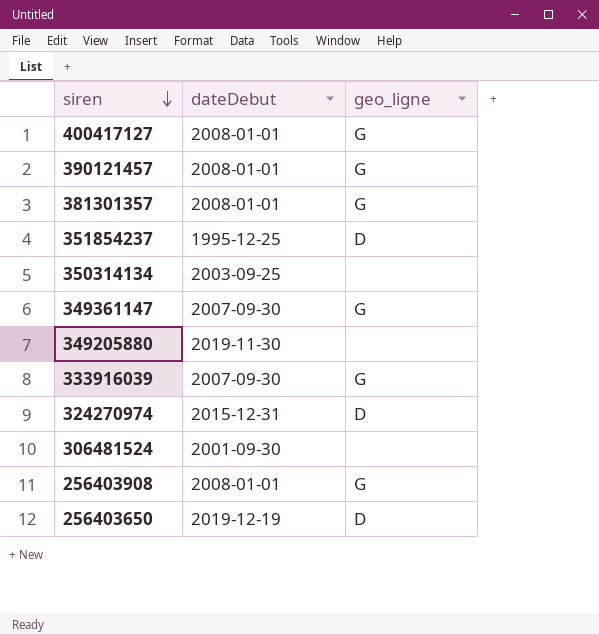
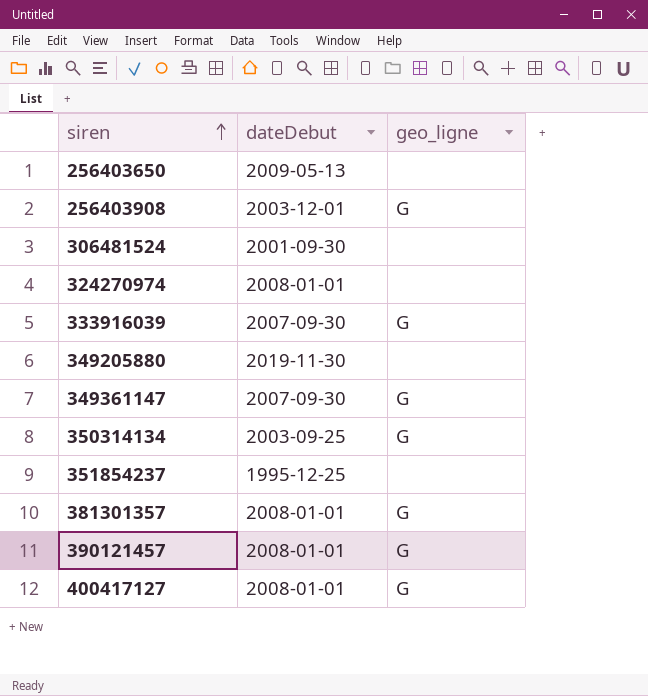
row order: siren descending -> siren ascending
256403650 | dateDebut: 2019-12-19 -> 2009-05-13
256403650 | geo_ligne: D -> none
256403908 | dateDebut: 2008-01-01 -> 2003-12-01
324270974 | dateDebut: 2015-12-31 -> 2008-01-01
324270974 | geo_ligne: D -> none
350314134 | geo_ligne: none -> G
351854237 | geo_ligne: D -> none

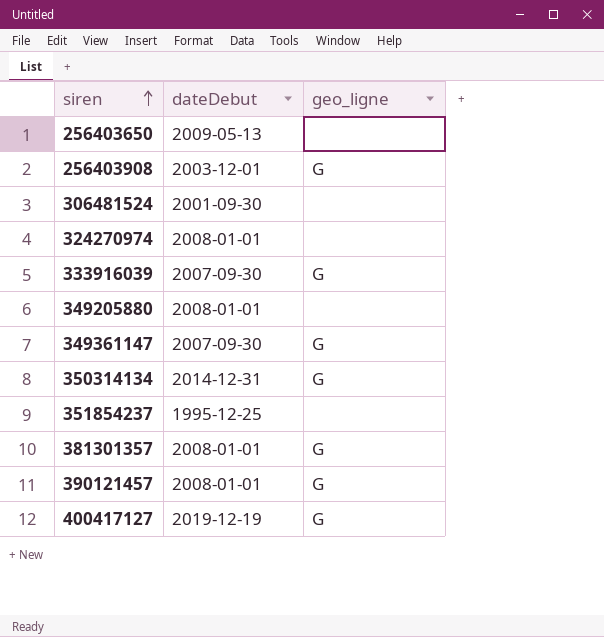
349205880 | dateDebut: 2019-11-30 -> 2008-01-01
350314134 | dateDebut: 2003-09-25 -> 2014-12-31
400417127 | dateDebut: 2008-01-01 -> 2019-12-19

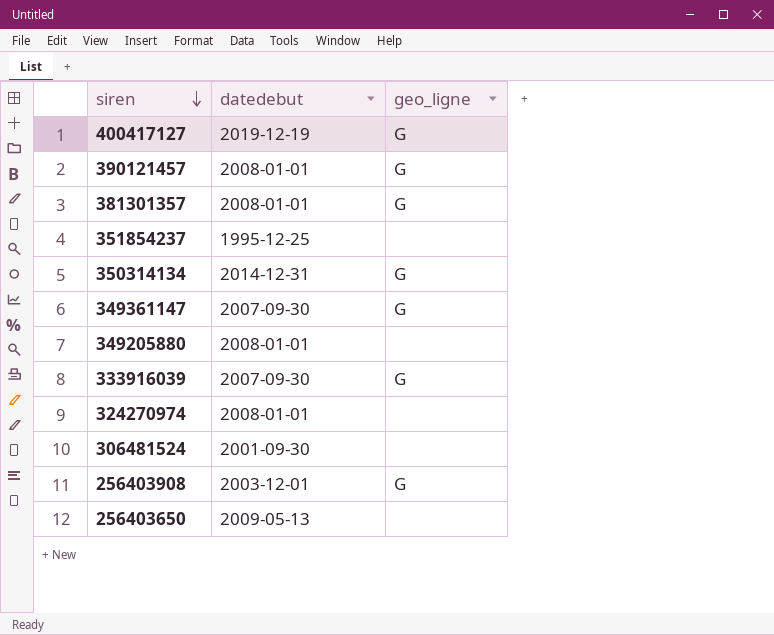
row order: siren ascending -> siren descending
column name: dateDebut -> datedebut

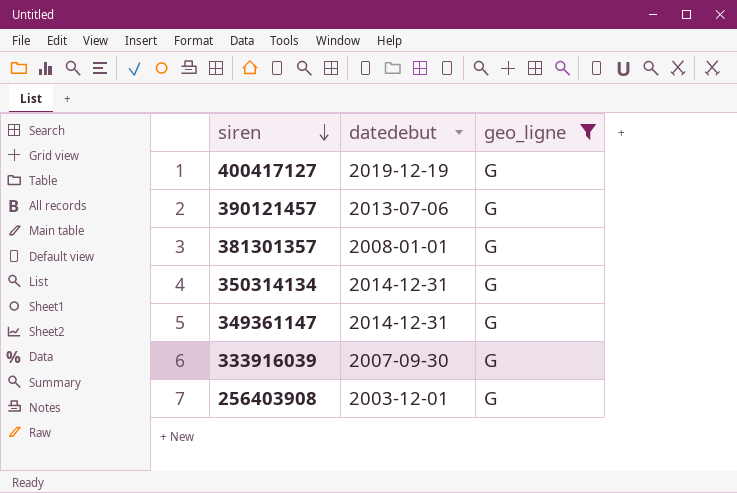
filter: none -> geo_ligne = G
390121457 | datedebut: 2008-01-01 -> 2013-07-06
349361147 | datedebut: 2007-09-30 -> 2014-12-31

